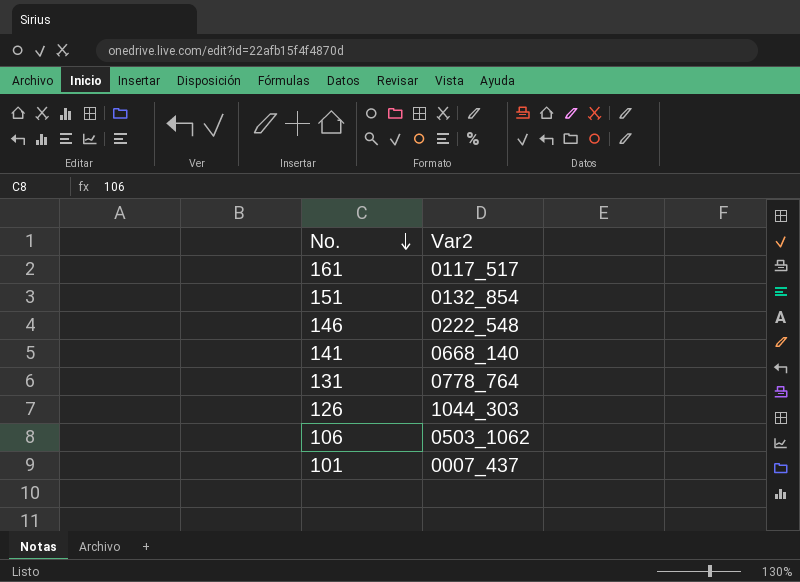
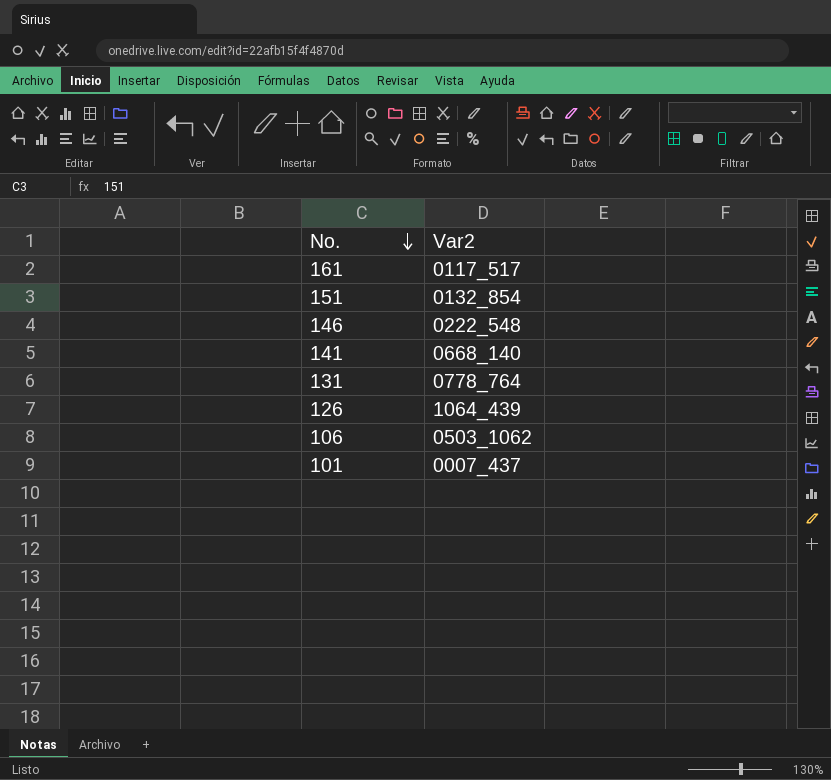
126 | Var2: 1044_303 -> 1064_439

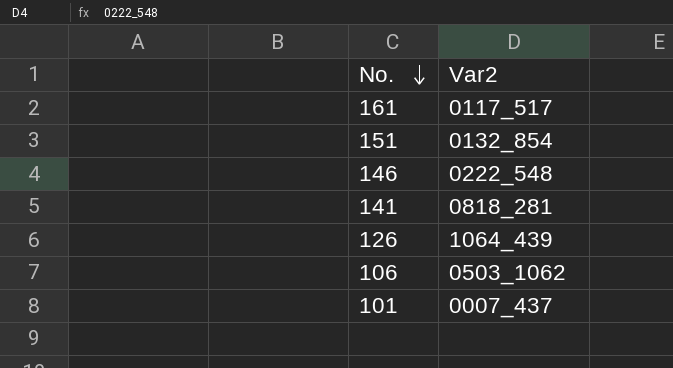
row 131: 0778_764 -> none
141 | Var2: 0668_140 -> 0818_281

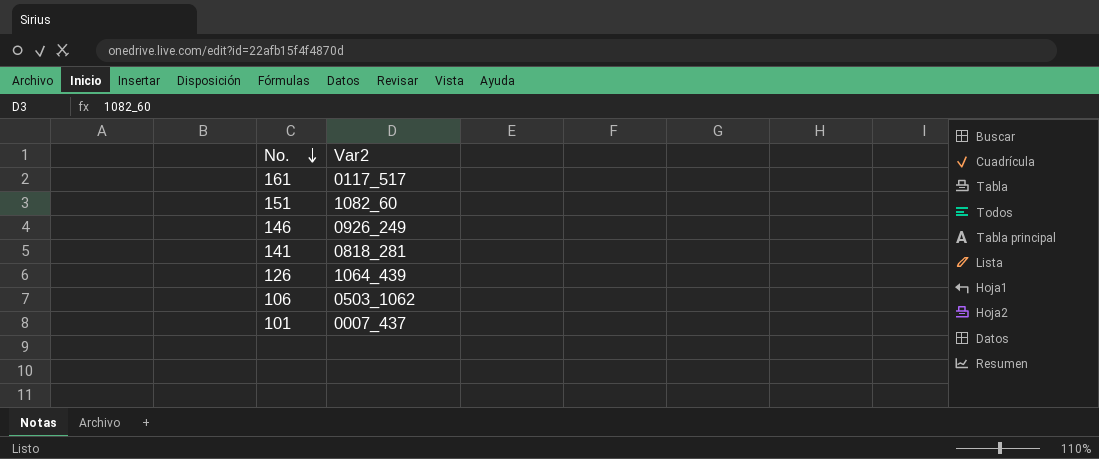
151 | Var2: 0132_854 -> 1082_60
146 | Var2: 0222_548 -> 0926_249

